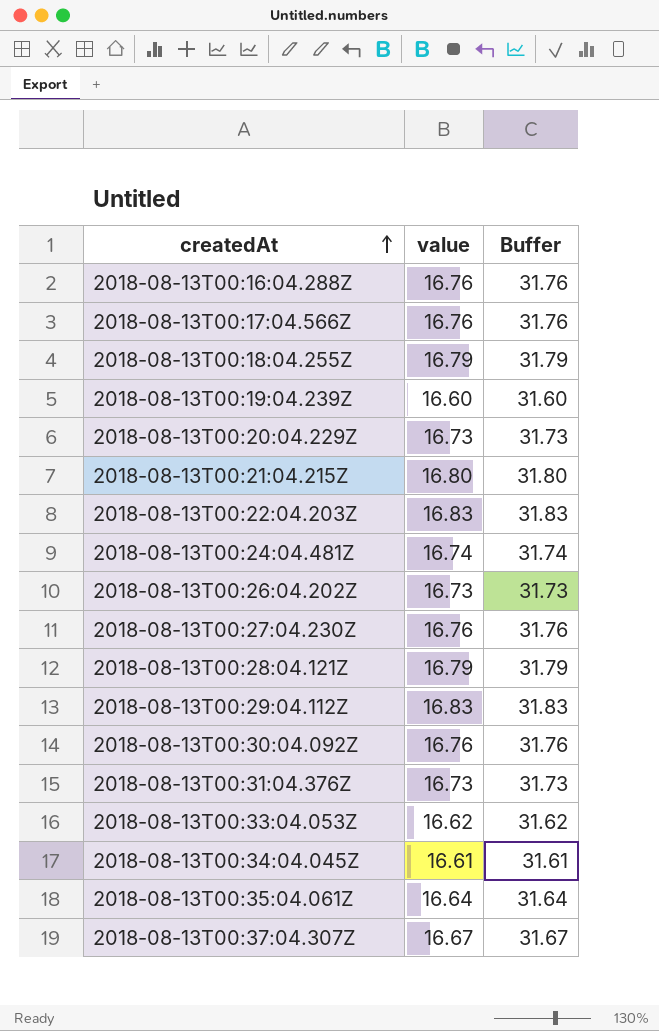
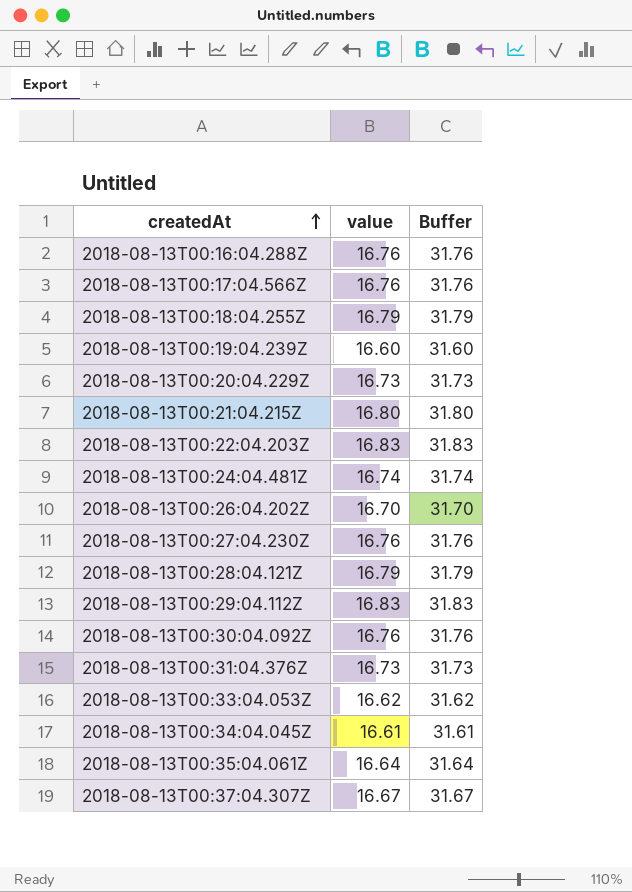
2018-08-13T00:26:04.202Z | value: 16.73 -> 16.70
2018-08-13T00:26:04.202Z | Buffer: 31.73 -> 31.70

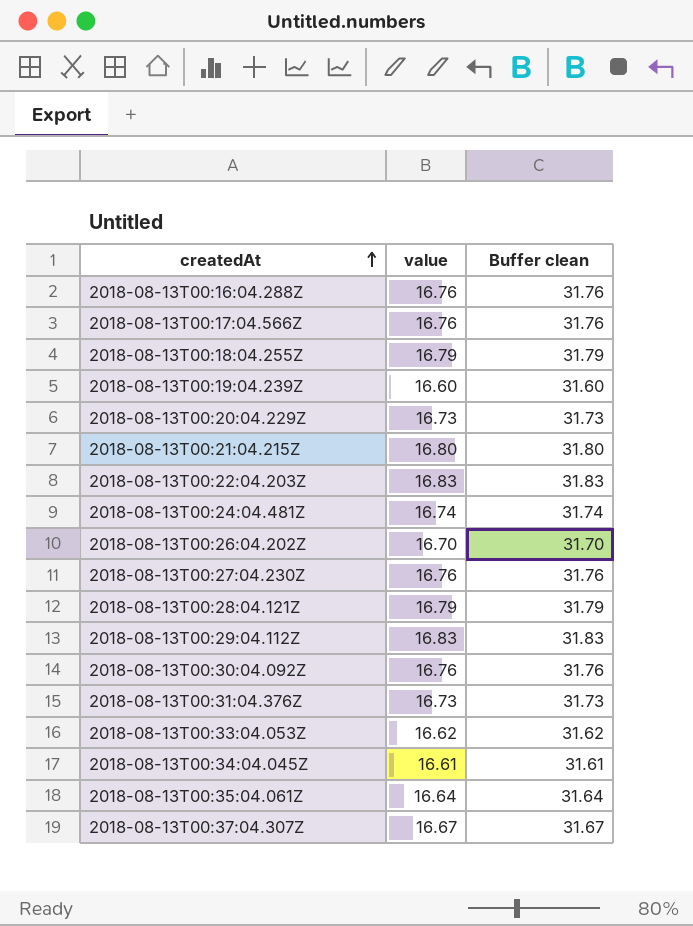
column name: Buffer -> Buffer clean

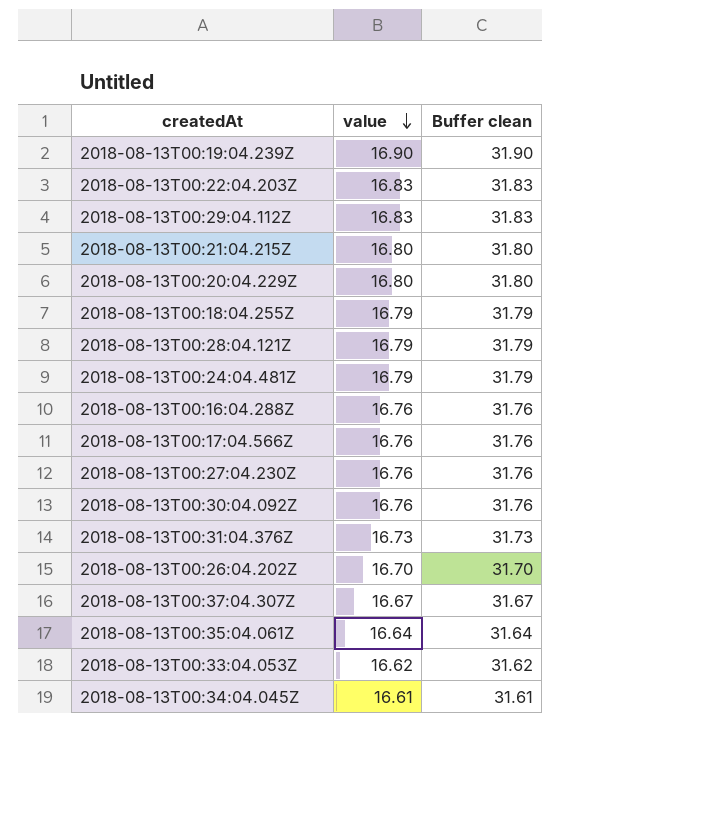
row order: createdAt ascending -> value descending
2018-08-13T00:19:04.239Z | value: 16.60 -> 16.90
2018-08-13T00:19:04.239Z | Buffer clean: 31.60 -> 31.90
2018-08-13T00:20:04.229Z | value: 16.73 -> 16.80
2018-08-13T00:20:04.229Z | Buffer clean: 31.73 -> 31.80
2018-08-13T00:24:04.481Z | value: 16.74 -> 16.79
2018-08-13T00:24:04.481Z | Buffer clean: 31.74 -> 31.79

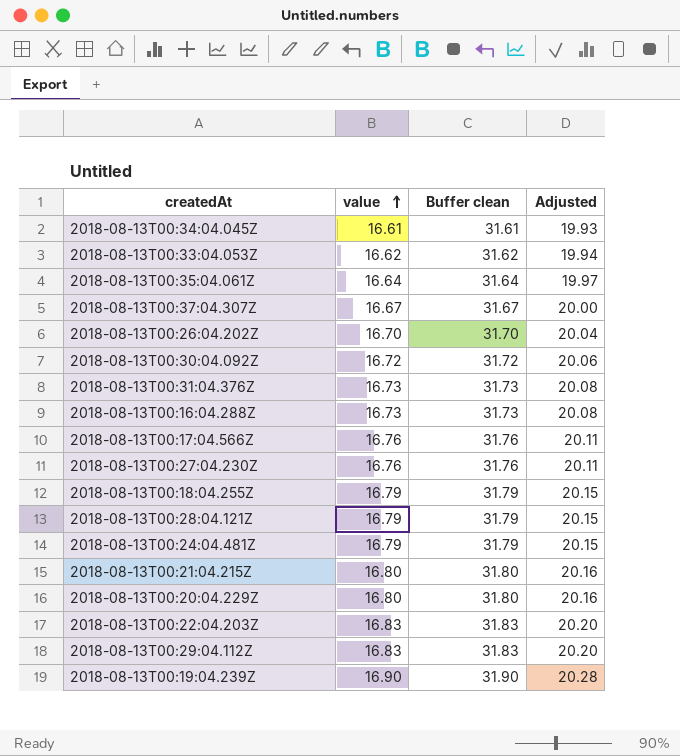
row order: value descending -> value ascending
column Adjusted | formula: none -> [value] * 1.2
2018-08-13T00:30:04.092Z | value: 16.76 -> 16.72
2018-08-13T00:30:04.092Z | Buffer clean: 31.76 -> 31.72
2018-08-13T00:16:04.288Z | value: 16.76 -> 16.73
2018-08-13T00:16:04.288Z | Buffer clean: 31.76 -> 31.73

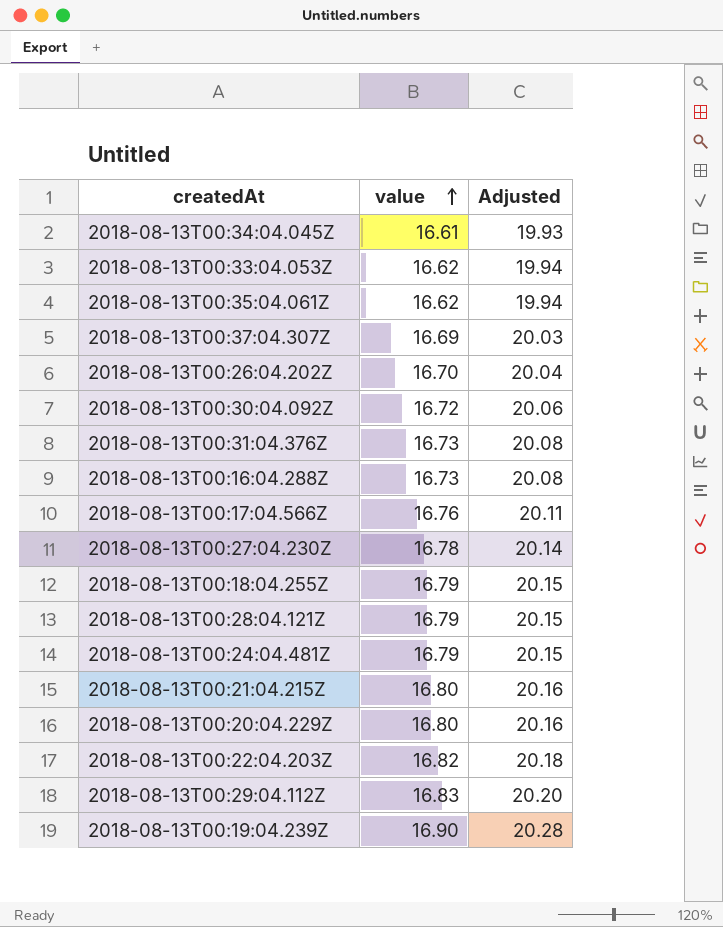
column Buffer clean | formula: [value] + 15 -> none
2018-08-13T00:35:04.061Z | value: 16.64 -> 16.62
2018-08-13T00:35:04.061Z | Adjusted: 19.97 -> 19.94
2018-08-13T00:37:04.307Z | value: 16.67 -> 16.69
2018-08-13T00:37:04.307Z | Adjusted: 20.00 -> 20.03
2018-08-13T00:27:04.230Z | value: 16.76 -> 16.78
2018-08-13T00:27:04.230Z | Adjusted: 20.11 -> 20.14
2018-08-13T00:22:04.203Z | value: 16.83 -> 16.82
2018-08-13T00:22:04.203Z | Adjusted: 20.20 -> 20.18

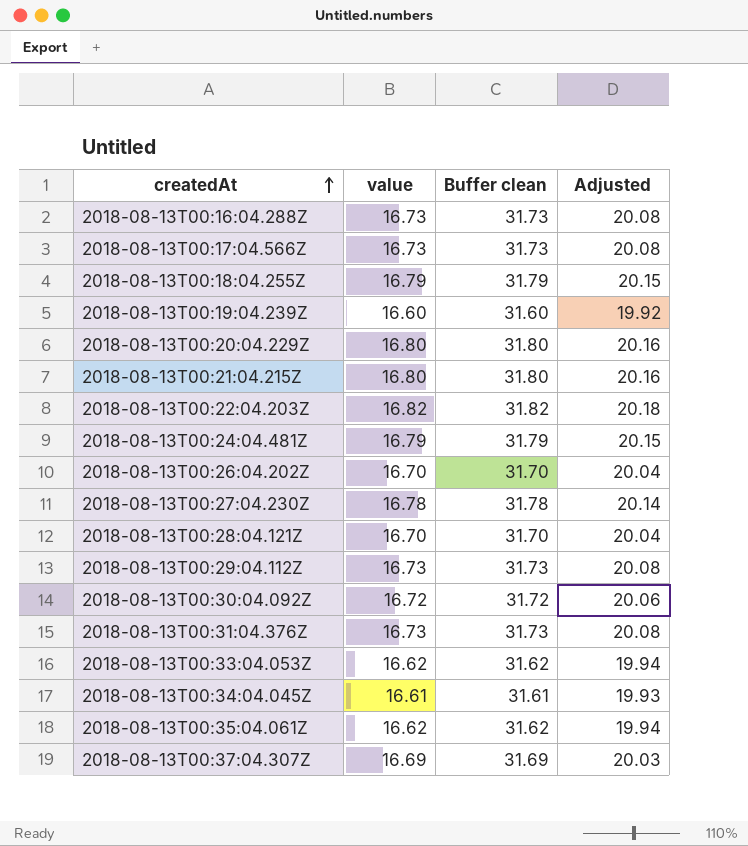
row order: value ascending -> createdAt ascending
column Buffer clean | formula: none -> [value] + 15
2018-08-13T00:17:04.566Z | value: 16.76 -> 16.73
2018-08-13T00:17:04.566Z | Adjusted: 20.11 -> 20.08
2018-08-13T00:19:04.239Z | value: 16.90 -> 16.60
2018-08-13T00:19:04.239Z | Adjusted: 20.28 -> 19.92
2018-08-13T00:28:04.121Z | value: 16.79 -> 16.70
2018-08-13T00:28:04.121Z | Adjusted: 20.15 -> 20.04
2018-08-13T00:29:04.112Z | value: 16.83 -> 16.73
2018-08-13T00:29:04.112Z | Adjusted: 20.20 -> 20.08

